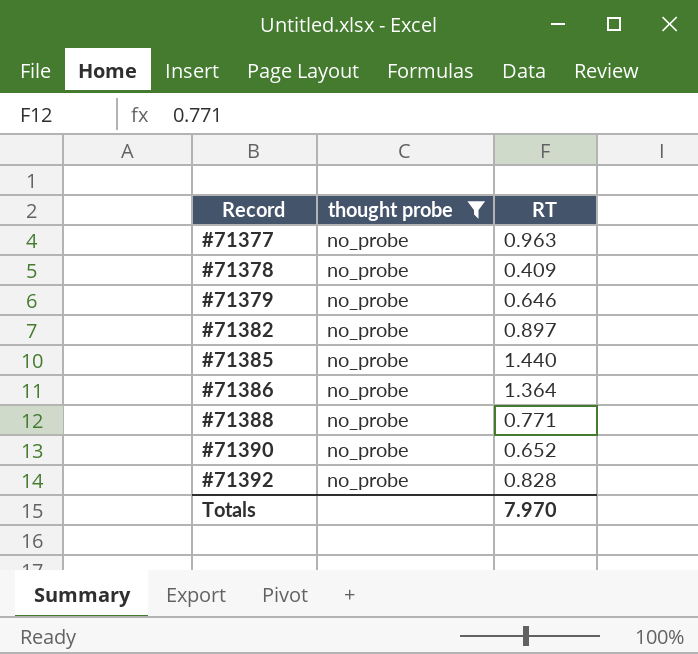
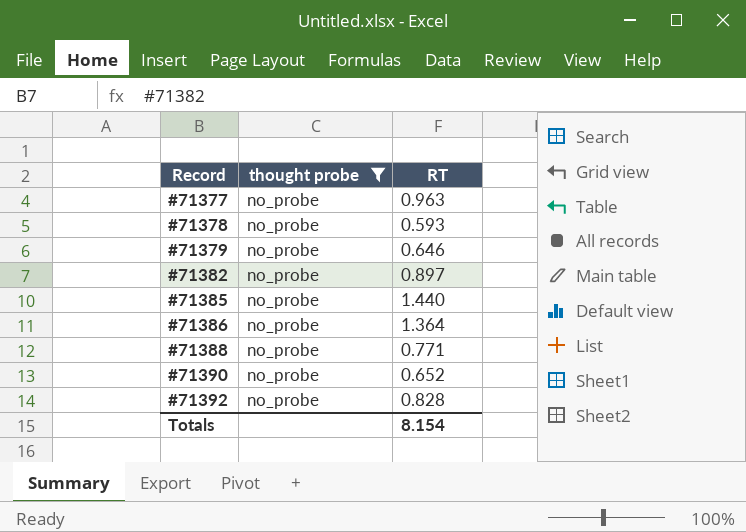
#71378 | RT: 0.409 -> 0.593
Totals | RT: 7.970 -> 8.154

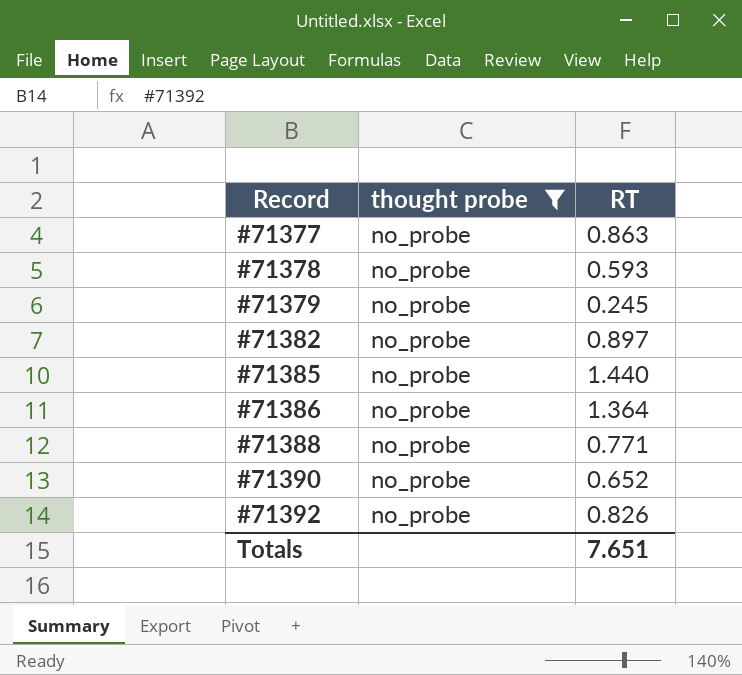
#71377 | RT: 0.963 -> 0.863
#71379 | RT: 0.646 -> 0.245
#71392 | RT: 0.828 -> 0.826
Totals | RT: 8.154 -> 7.651

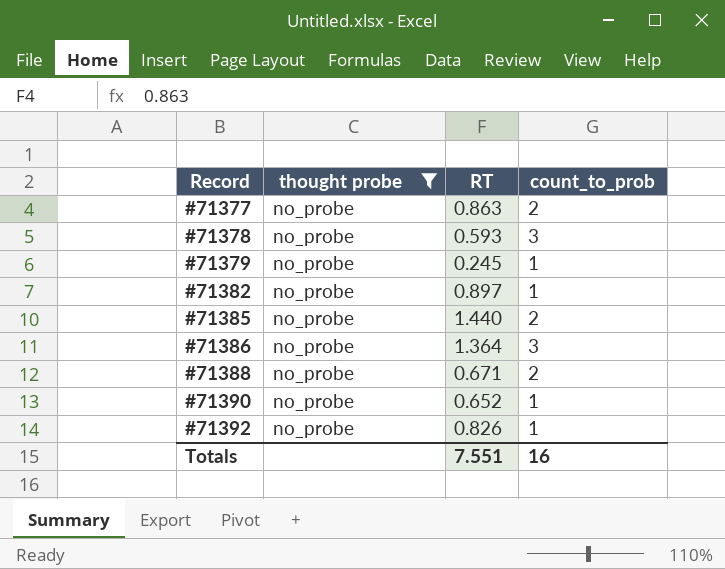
column count_to_prob | position: none -> 4
#71388 | RT: 0.771 -> 0.671
Totals | RT: 7.651 -> 7.551

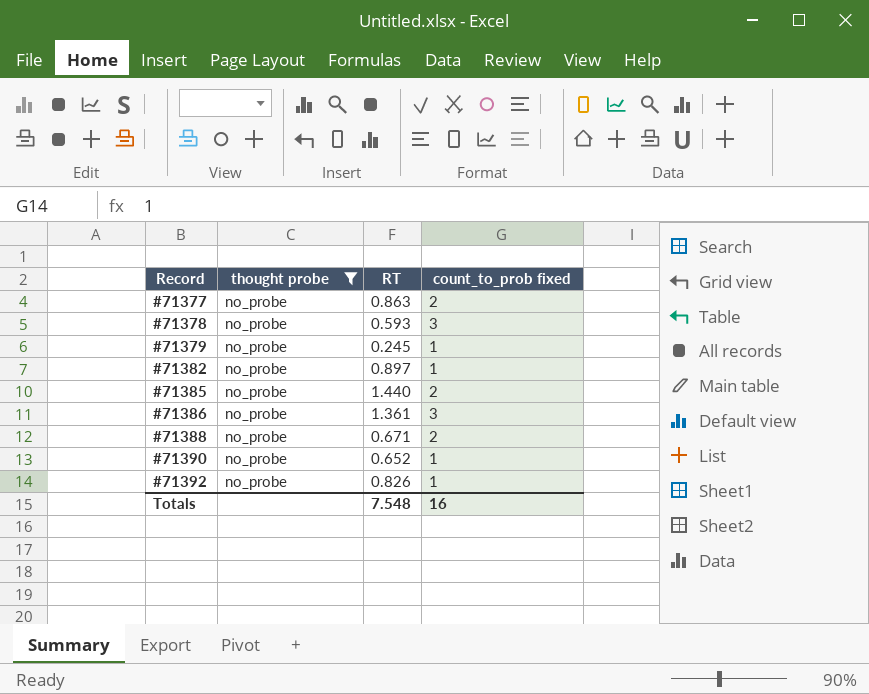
column name: count_to_prob -> count_to_prob fixed
#71386 | RT: 1.364 -> 1.361
Totals | RT: 7.551 -> 7.548

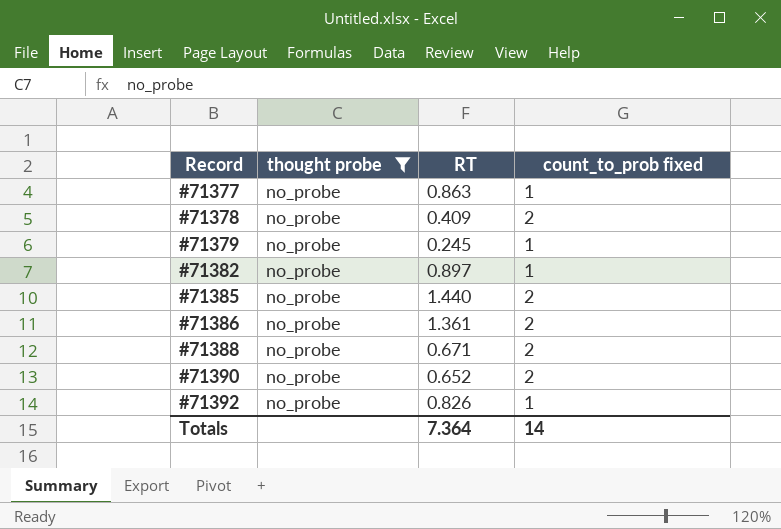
#71377 | count_to_prob fixed: 2 -> 1
#71378 | RT: 0.593 -> 0.409
#71378 | count_to_prob fixed: 3 -> 2
#71386 | count_to_prob fixed: 3 -> 2
#71390 | count_to_prob fixed: 1 -> 2
Totals | RT: 7.548 -> 7.364
Totals | count_to_prob fixed: 16 -> 14

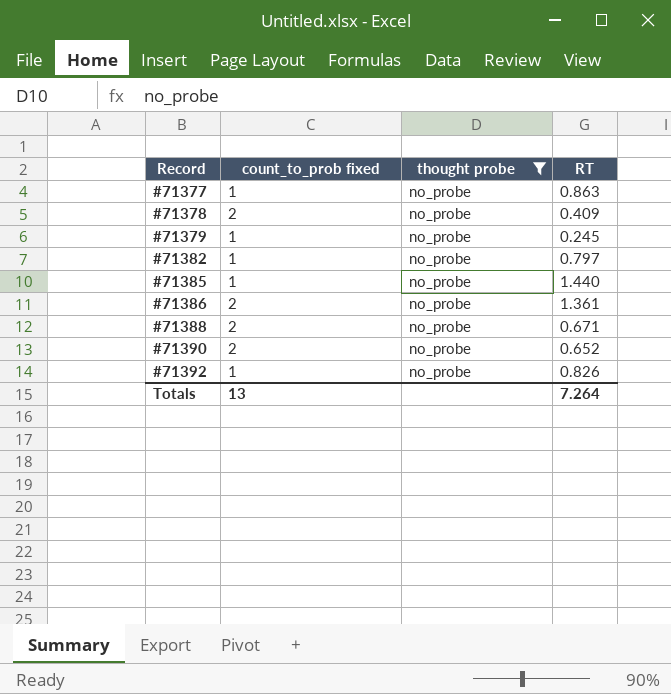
column count_to_prob fixed | position: 4 -> 2
#71382 | RT: 0.897 -> 0.797
#71385 | count_to_prob fixed: 2 -> 1
Totals | count_to_prob fixed: 14 -> 13
Totals | RT: 7.364 -> 7.264

